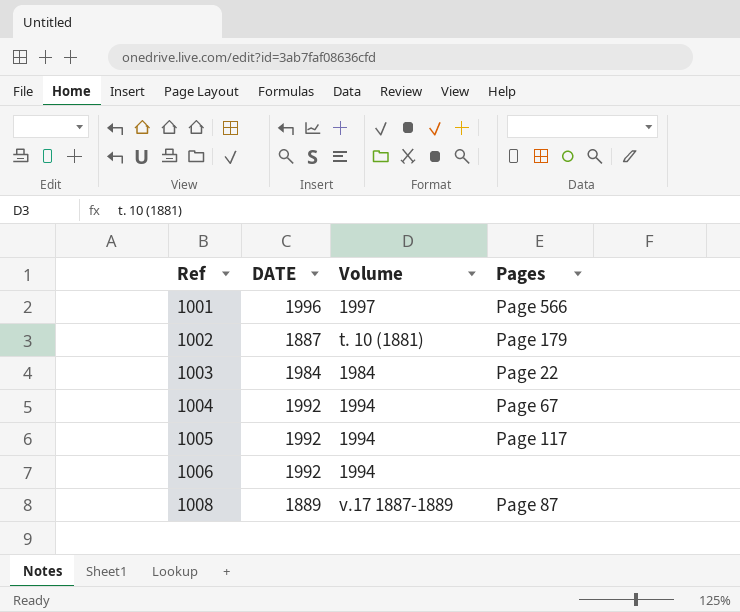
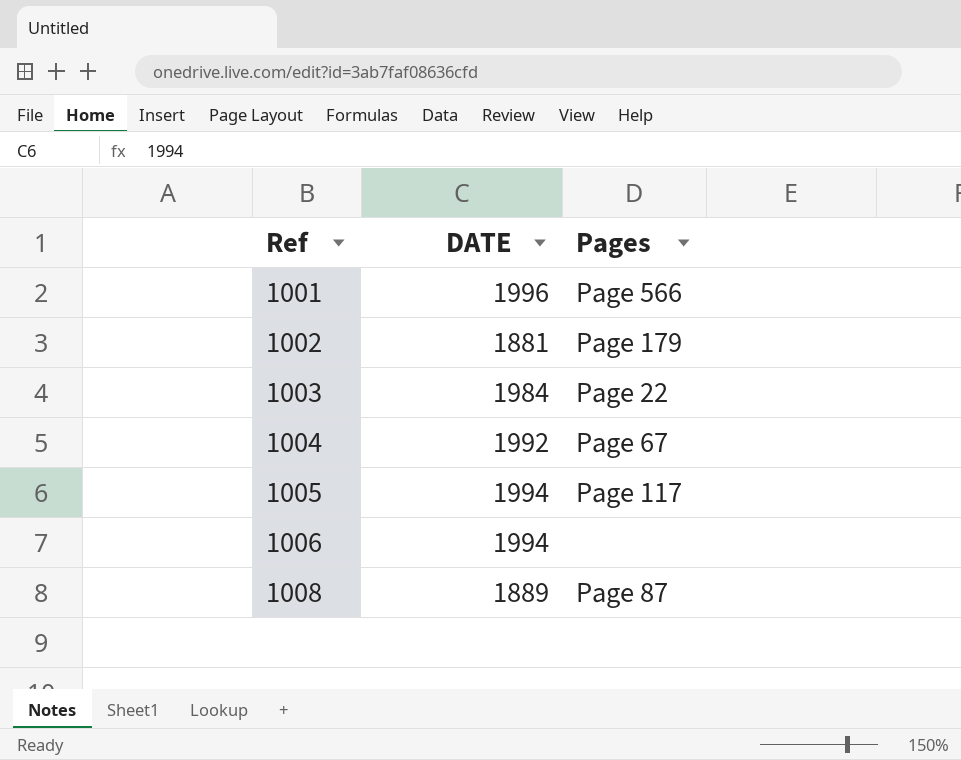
column Volume | position: 3 -> none
1002 | DATE: 1887 -> 1881
1005 | DATE: 1992 -> 1994
1006 | DATE: 1992 -> 1994

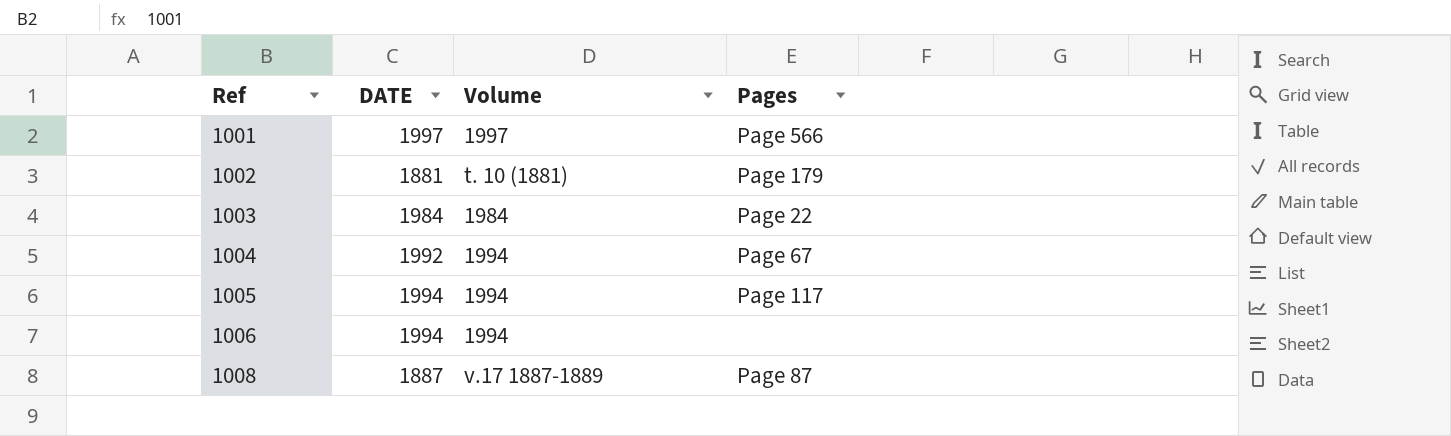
column Volume | position: none -> 3
1001 | DATE: 1996 -> 1997
1008 | DATE: 1889 -> 1887

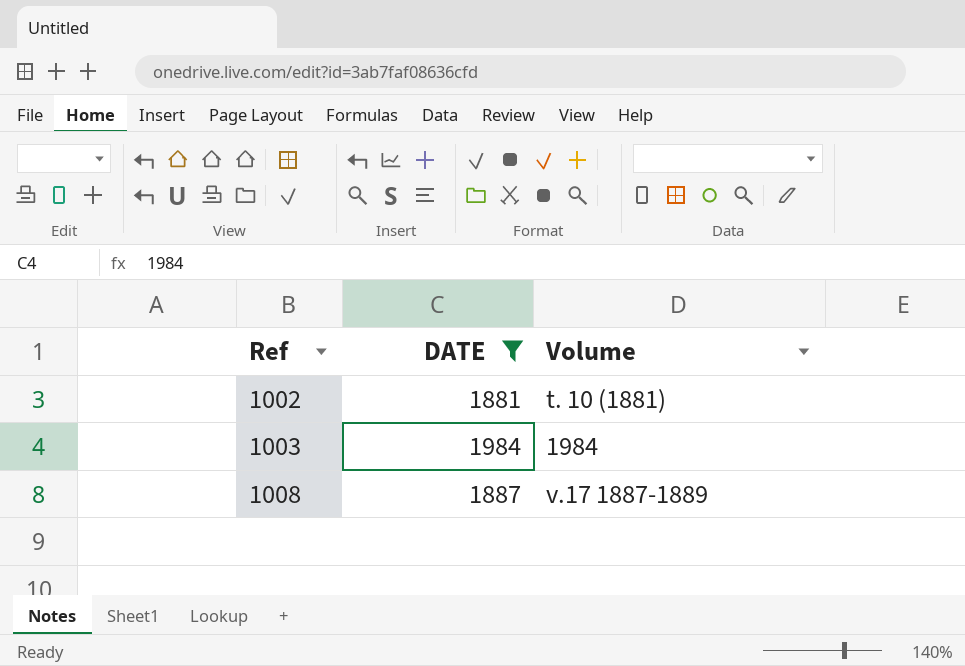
filter: none -> DATE <= 1984
column Pages | position: 4 -> none

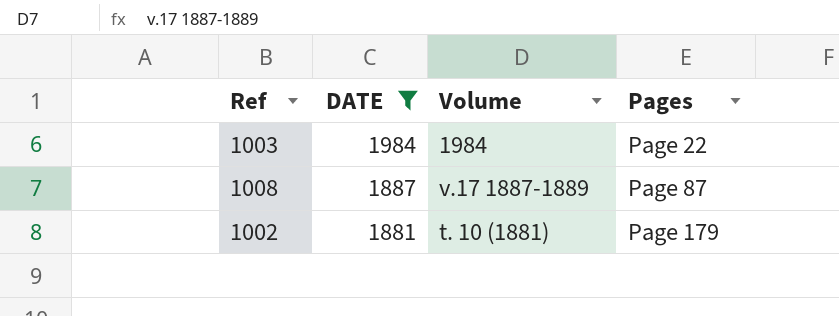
row order: Ref ascending -> DATE descending
column Pages | position: none -> 4

